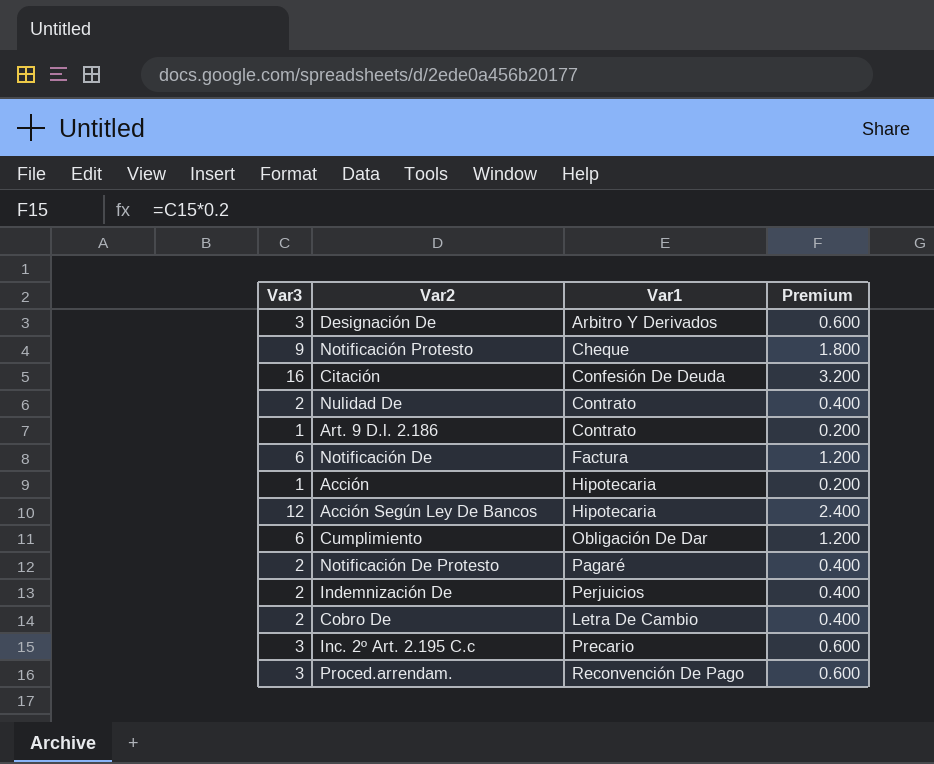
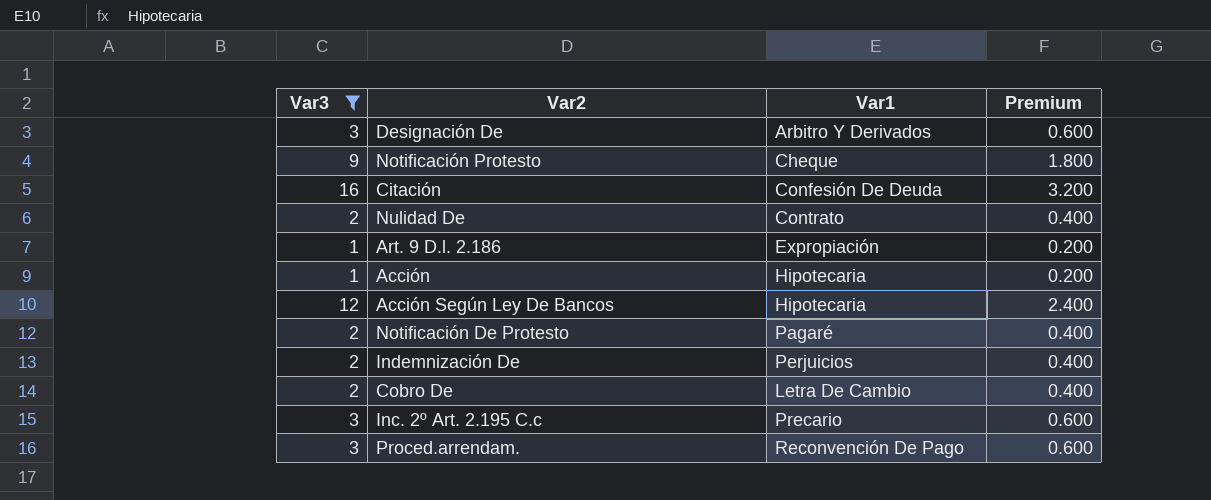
filter: none -> Var3 != 6
Art. 9 D.l. 2.186 | Var1: Contrato -> Expropiación

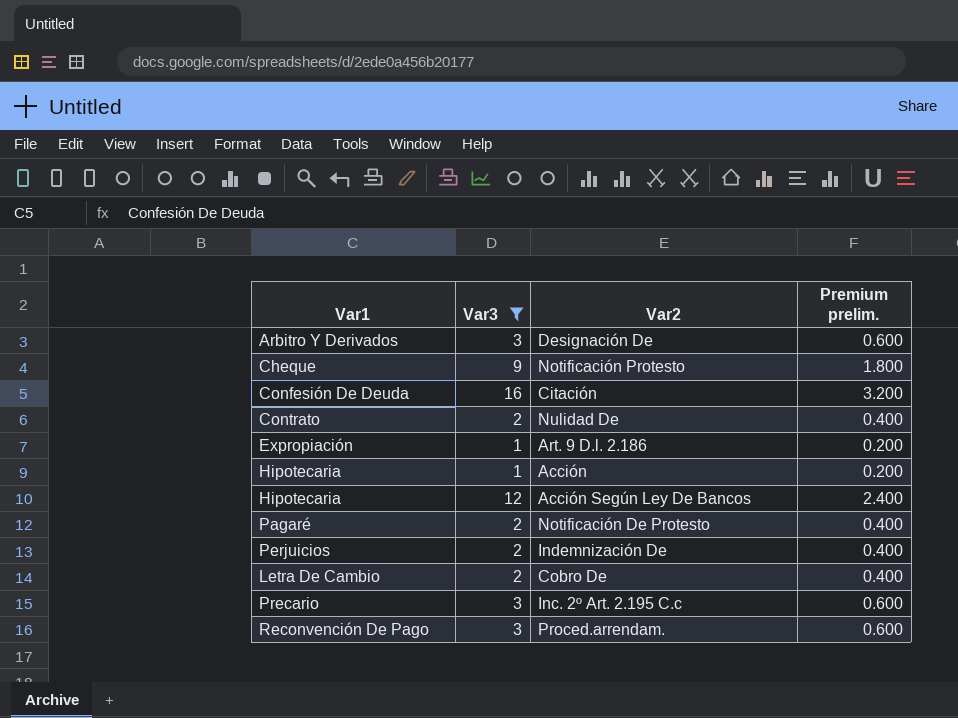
column Var1 | position: 3 -> 1
column name: Premium -> Premium prelim.

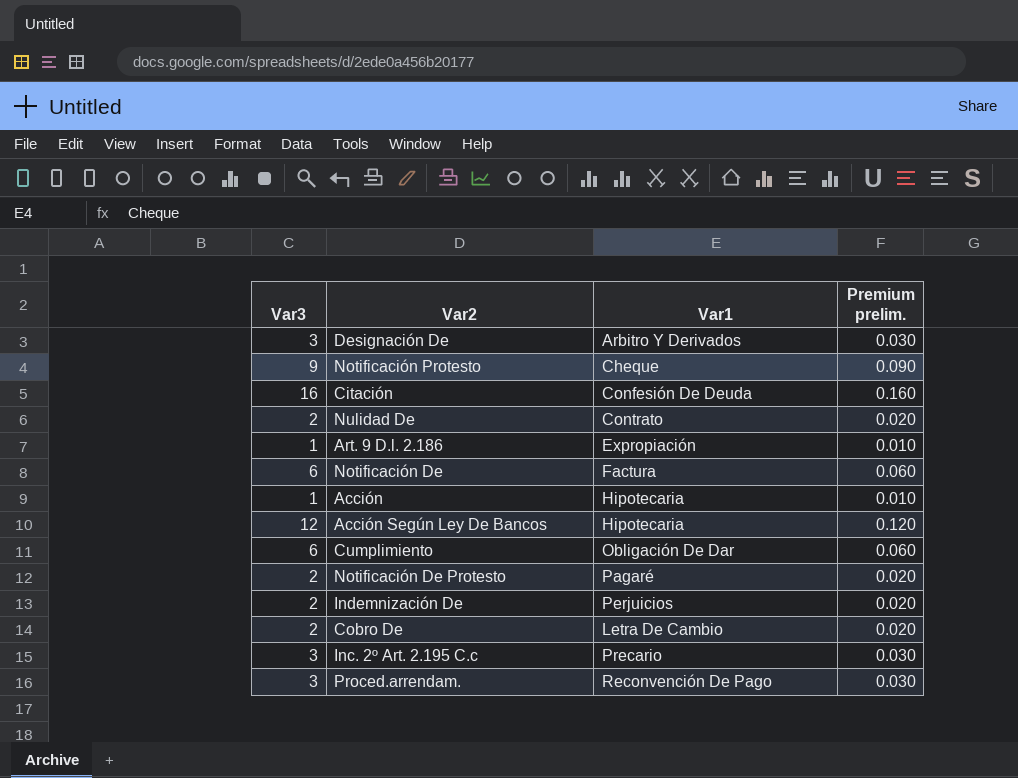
filter: Var3 != 6 -> none
column Var1 | position: 1 -> 3
column Premium prelim. | formula: [Var3] * 0.2 -> [Var3] * 0.01

